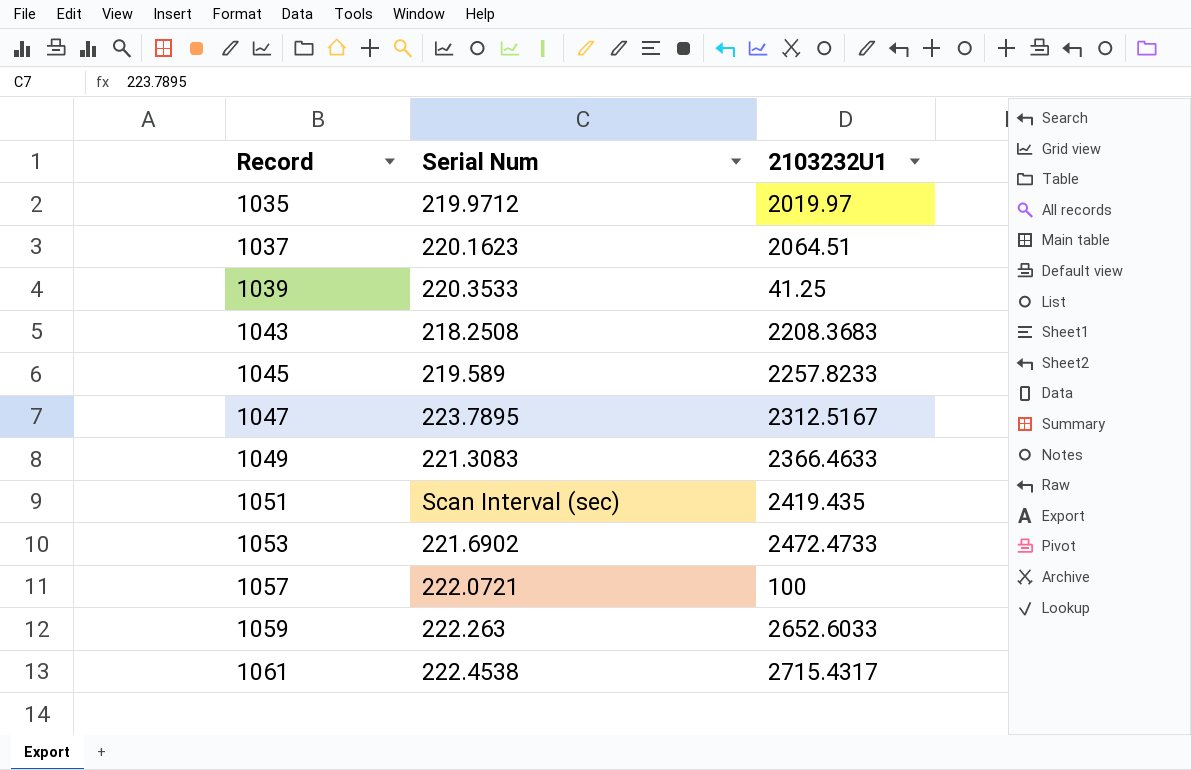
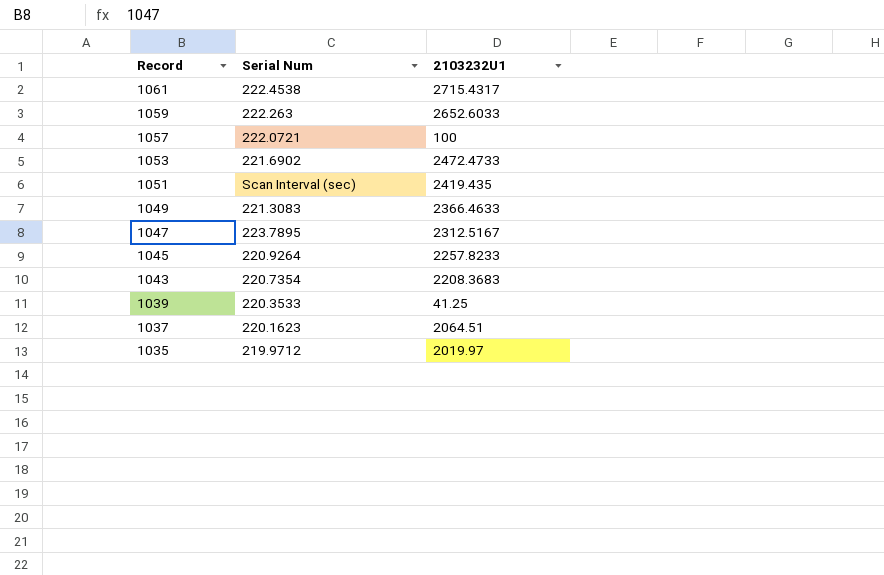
row order: Record ascending -> Record descending
1045 | Serial Num: 219.589 -> 220.9264
1043 | Serial Num: 218.2508 -> 220.7354

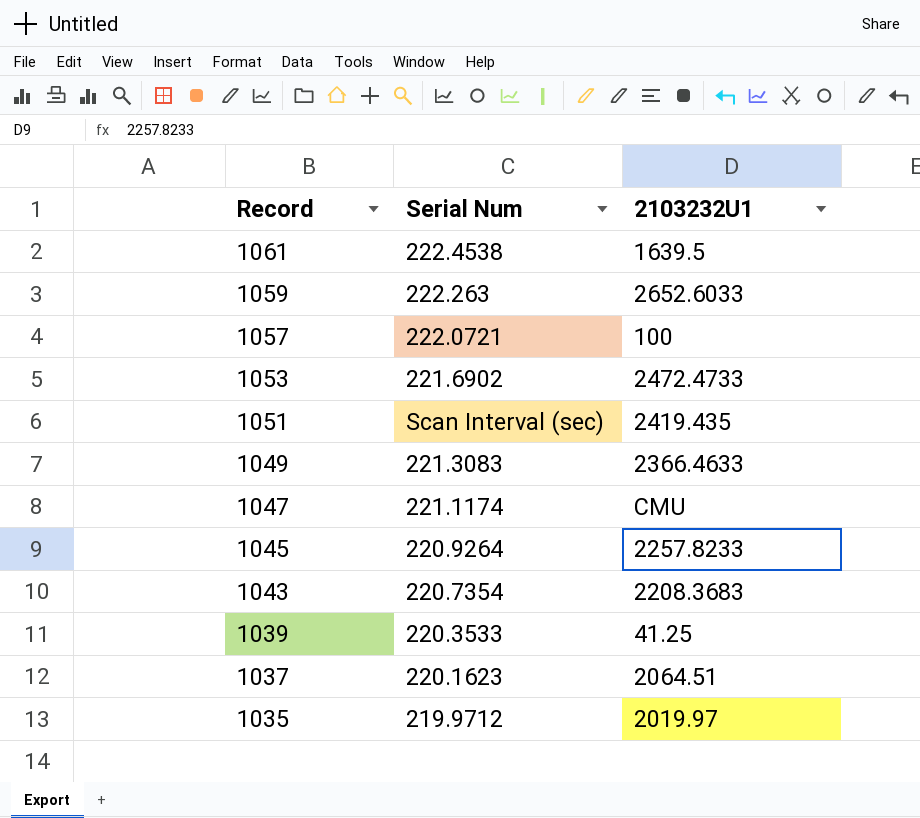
1061 | 2103232U1: 2715.4317 -> 1639.5
1047 | Serial Num: 223.7895 -> 221.1174
1047 | 2103232U1: 2312.5167 -> CMU

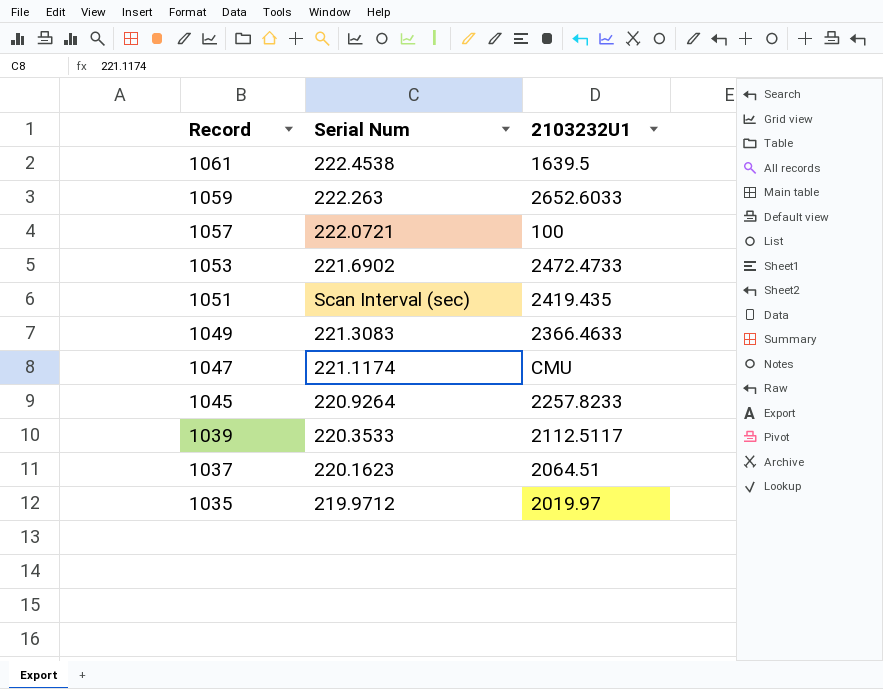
row 1043: 220.7354 | 2208.3683 -> none
1039 | 2103232U1: 41.25 -> 2112.5117

